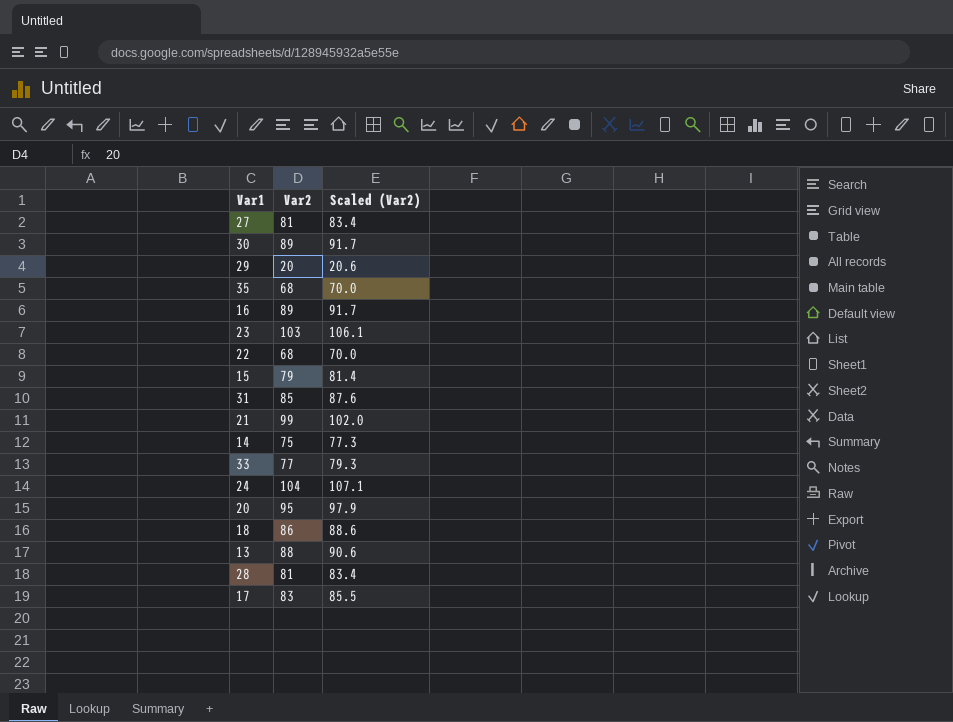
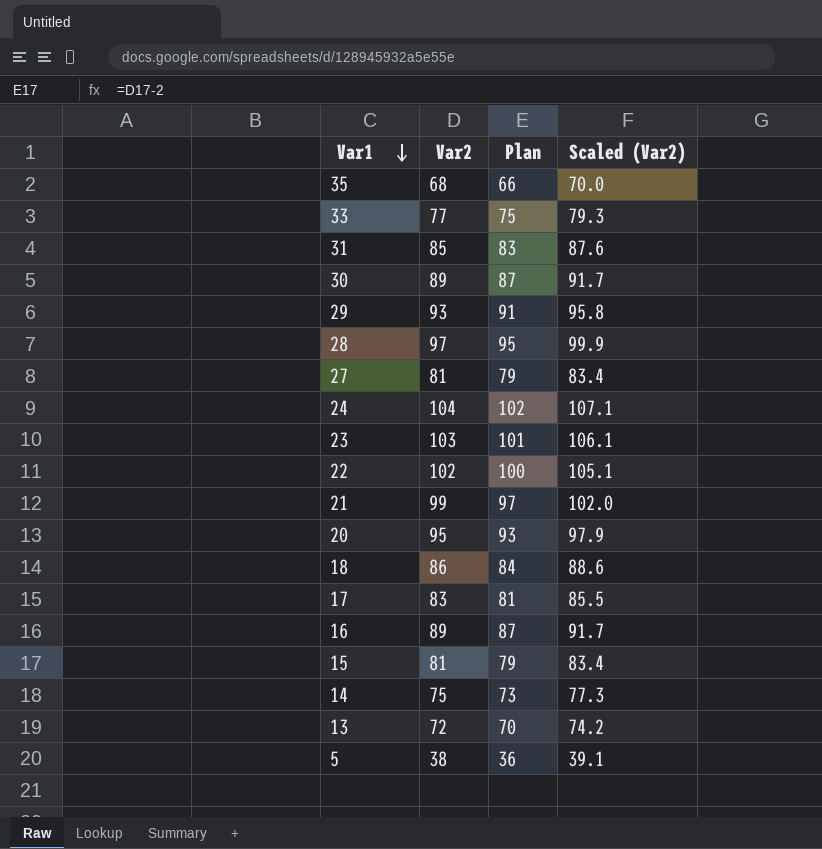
row order: none -> Var1 descending
column Plan | formula: none -> [Var2] - 2
29 | Var2: 20 -> 93
29 | Scaled (Var2): 20.6 -> 95.8
28 | Var2: 81 -> 97
28 | Scaled (Var2): 83.4 -> 99.9
22 | Var2: 68 -> 102
22 | Scaled (Var2): 70.0 -> 105.1
15 | Var2: 79 -> 81
15 | Scaled (Var2): 81.4 -> 83.4
13 | Var2: 88 -> 72
13 | Scaled (Var2): 90.6 -> 74.2
row 5: none -> 38 | 36 | 39.1

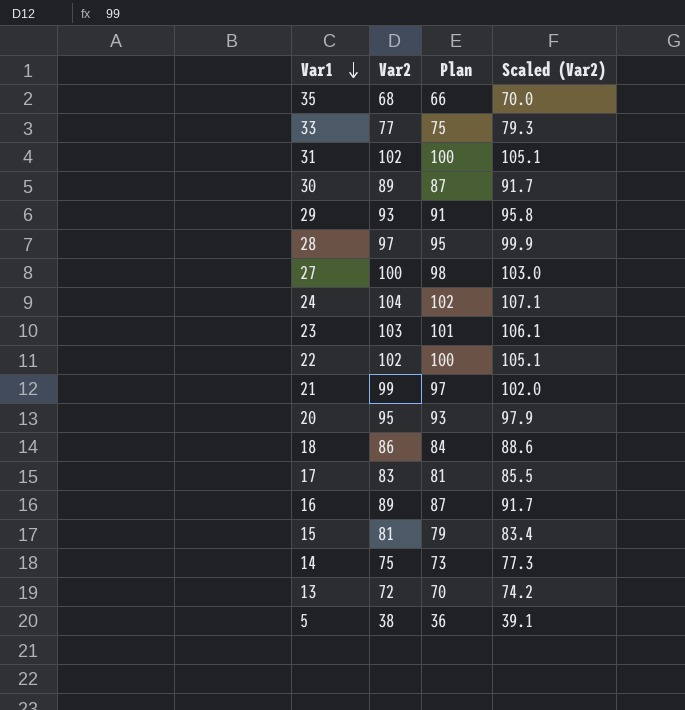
31 | Var2: 85 -> 102
31 | Plan: 83 -> 100
31 | Scaled (Var2): 87.6 -> 105.1
27 | Var2: 81 -> 100
27 | Plan: 79 -> 98
27 | Scaled (Var2): 83.4 -> 103.0

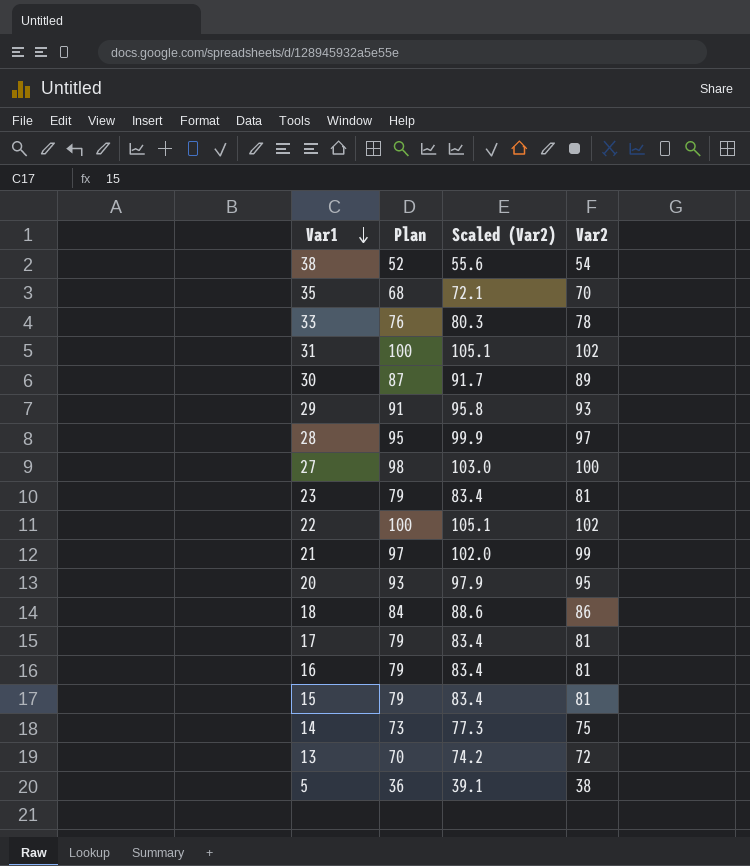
column Var2 | position: 2 -> 4
row 24: 104 | 102 | 107.1 -> none
row 38: none -> 52 | 55.6 | 54
35 | Plan: 66 -> 68
35 | Scaled (Var2): 70.0 -> 72.1
35 | Var2: 68 -> 70
33 | Plan: 75 -> 76
33 | Scaled (Var2): 79.3 -> 80.3
33 | Var2: 77 -> 78
23 | Plan: 101 -> 79
23 | Scaled (Var2): 106.1 -> 83.4
23 | Var2: 103 -> 81
17 | Plan: 81 -> 79
17 | Scaled (Var2): 85.5 -> 83.4
17 | Var2: 83 -> 81
16 | Plan: 87 -> 79
16 | Scaled (Var2): 91.7 -> 83.4
16 | Var2: 89 -> 81

